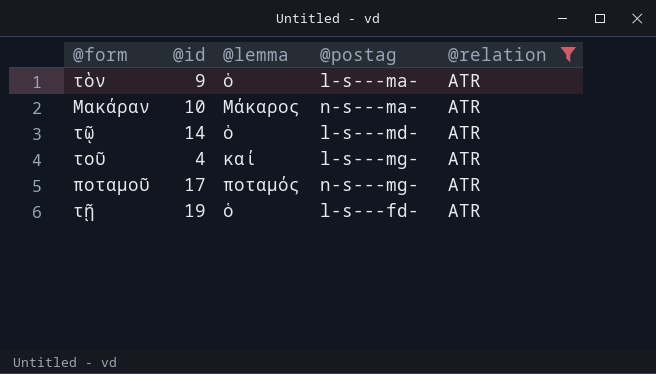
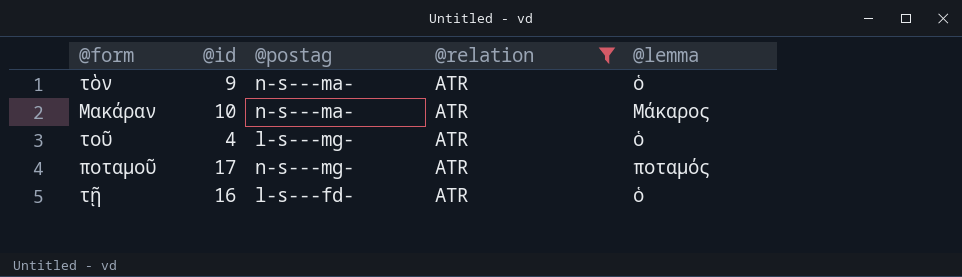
column @lemma | position: 3 -> 5
row τῷ: 14 | ὁ | l-s---md- | ATR -> none
τὸν | @postag: l-s---ma- -> n-s---ma-
τοῦ | @lemma: καί -> ὁ
τῇ | @id: 19 -> 16

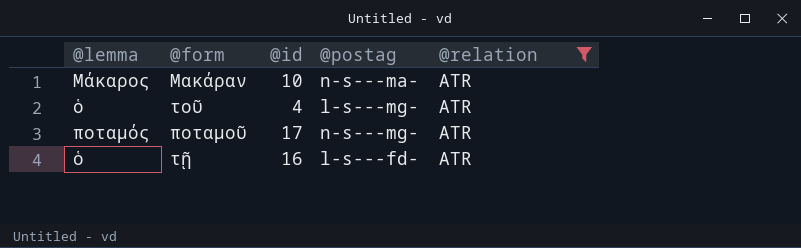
column @lemma | position: 5 -> 1
row τὸν: 9 | n-s---ma- | ATR | ὁ -> none

